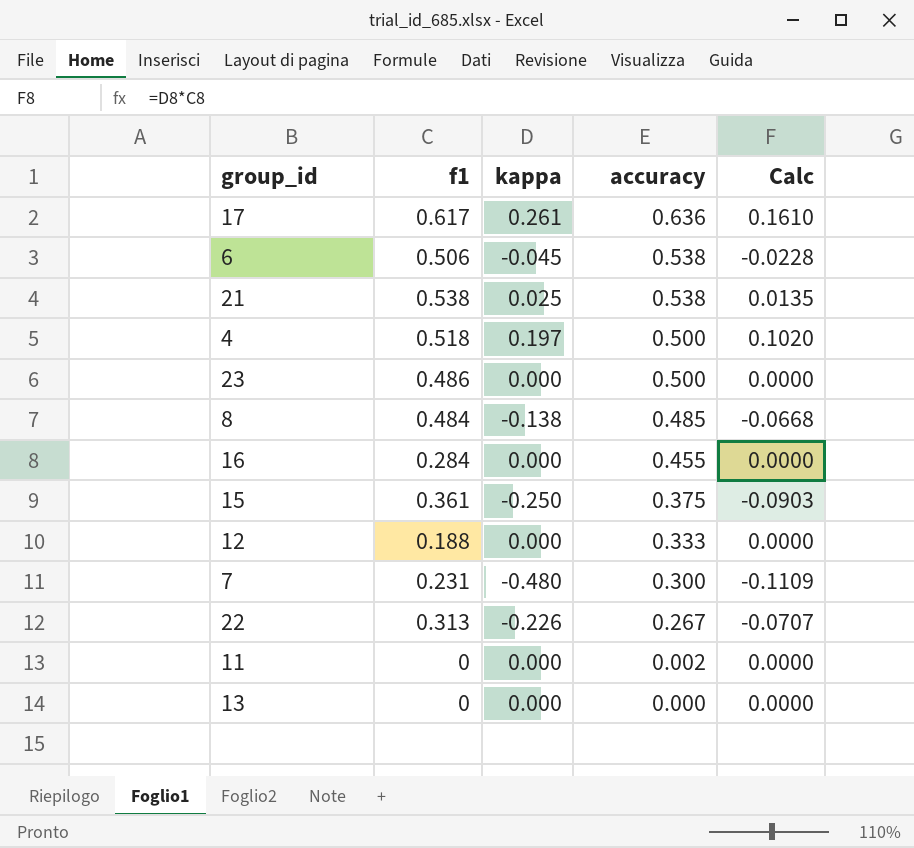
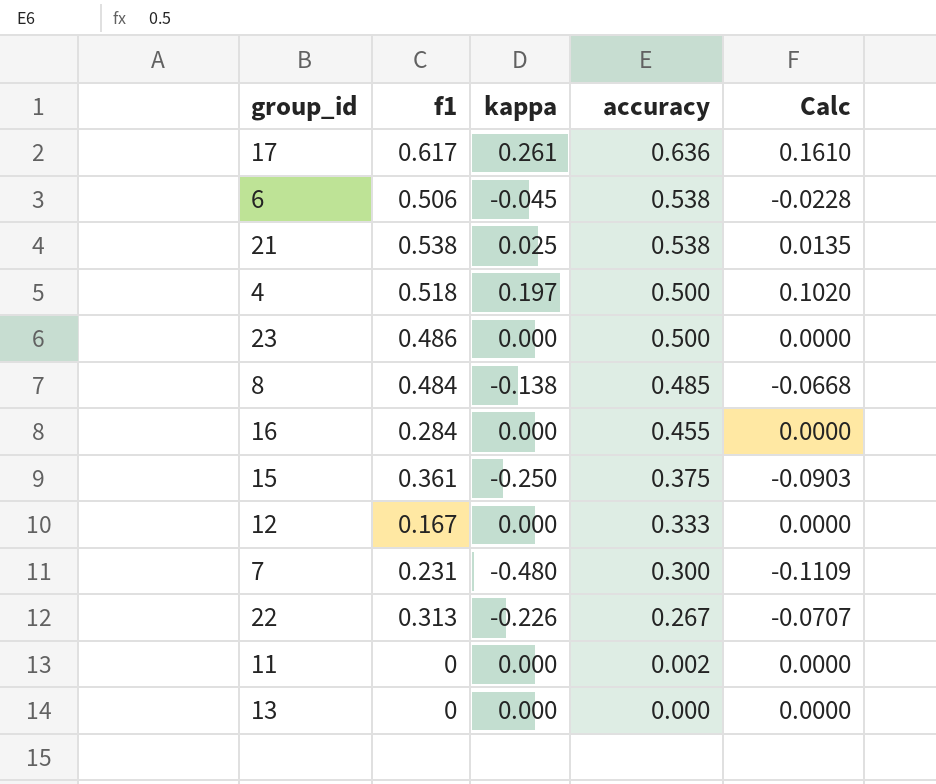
12 | f1: 0.188 -> 0.167

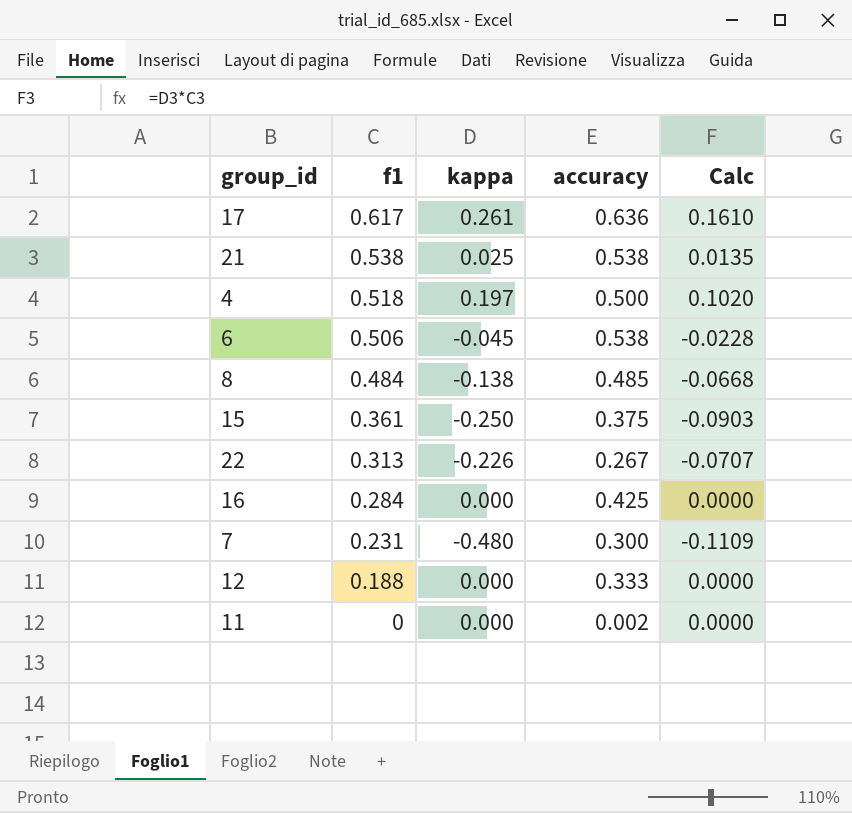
row order: accuracy descending -> f1 descending
row 23: 0.486 | 0.000 | 0.500 | 0.0000 -> none
row 13: 0 | 0.000 | 0.000 | 0.0000 -> none
16 | accuracy: 0.455 -> 0.425
12 | f1: 0.167 -> 0.188

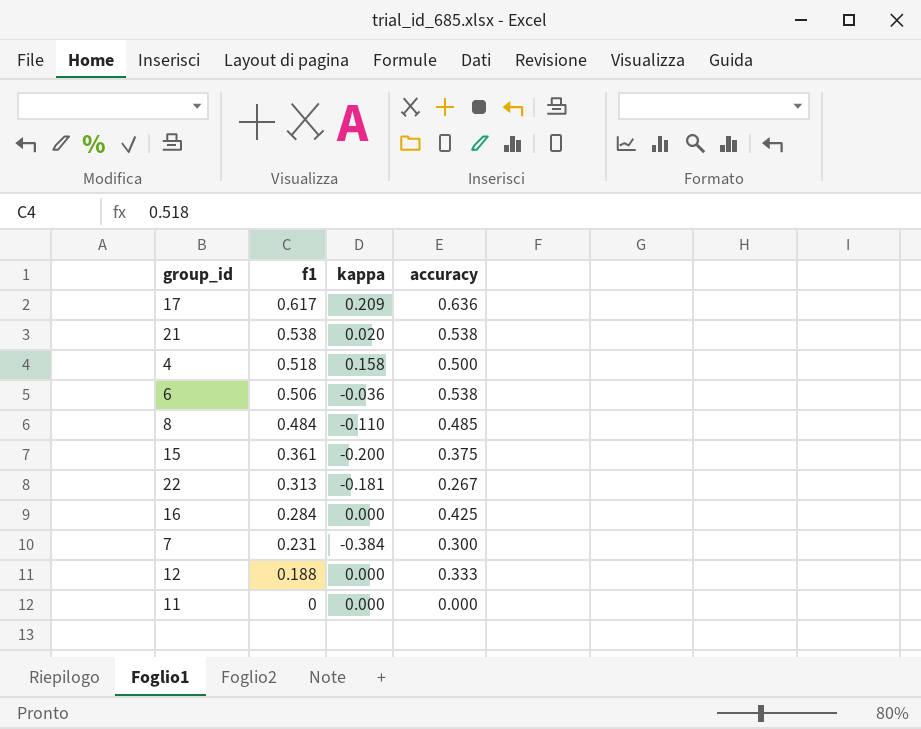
column Calc | formula: [f1] * [kappa] -> none
17 | kappa: 0.261 -> 0.209
21 | kappa: 0.025 -> 0.020
4 | kappa: 0.197 -> 0.158
6 | kappa: -0.045 -> -0.036
8 | kappa: -0.138 -> -0.110
15 | kappa: -0.250 -> -0.200
22 | kappa: -0.226 -> -0.181
7 | kappa: -0.480 -> -0.384
11 | accuracy: 0.002 -> 0.000

